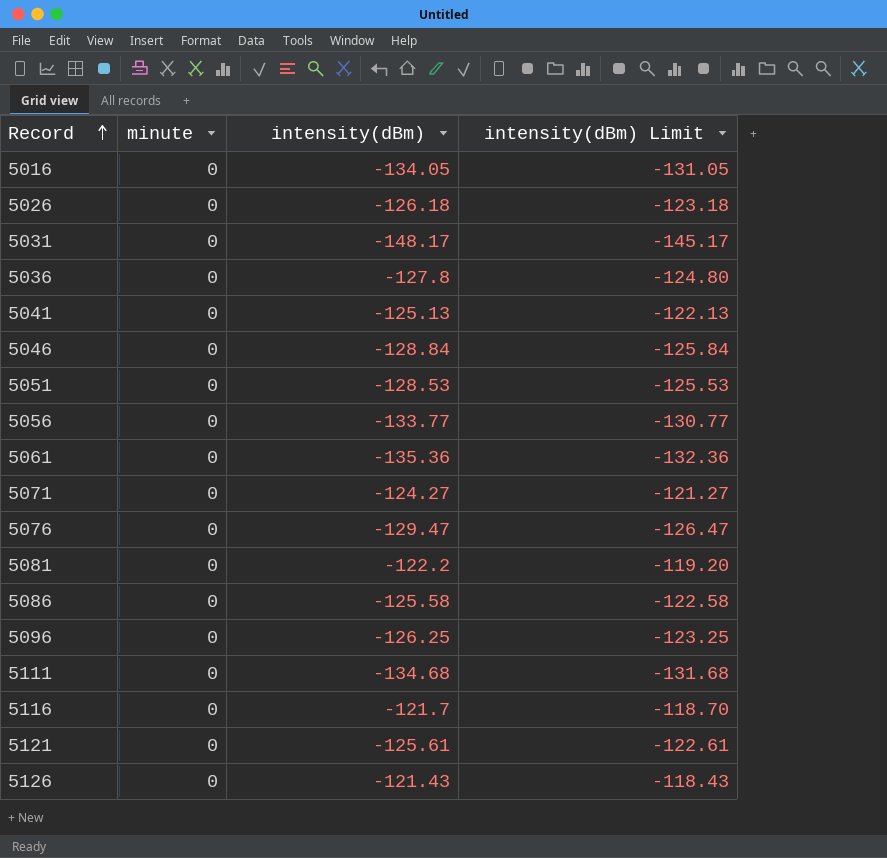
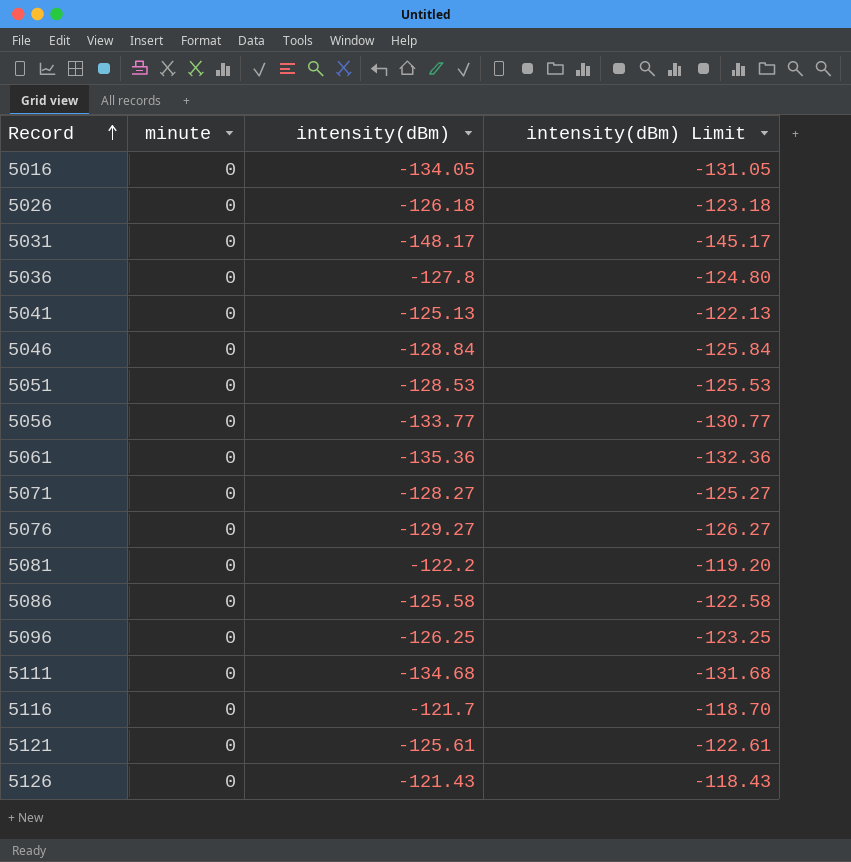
5071 | intensity(dBm): -124.27 -> -128.27
5071 | intensity(dBm) Limit: -121.27 -> -125.27
5076 | intensity(dBm): -129.47 -> -129.27
5076 | intensity(dBm) Limit: -126.47 -> -126.27

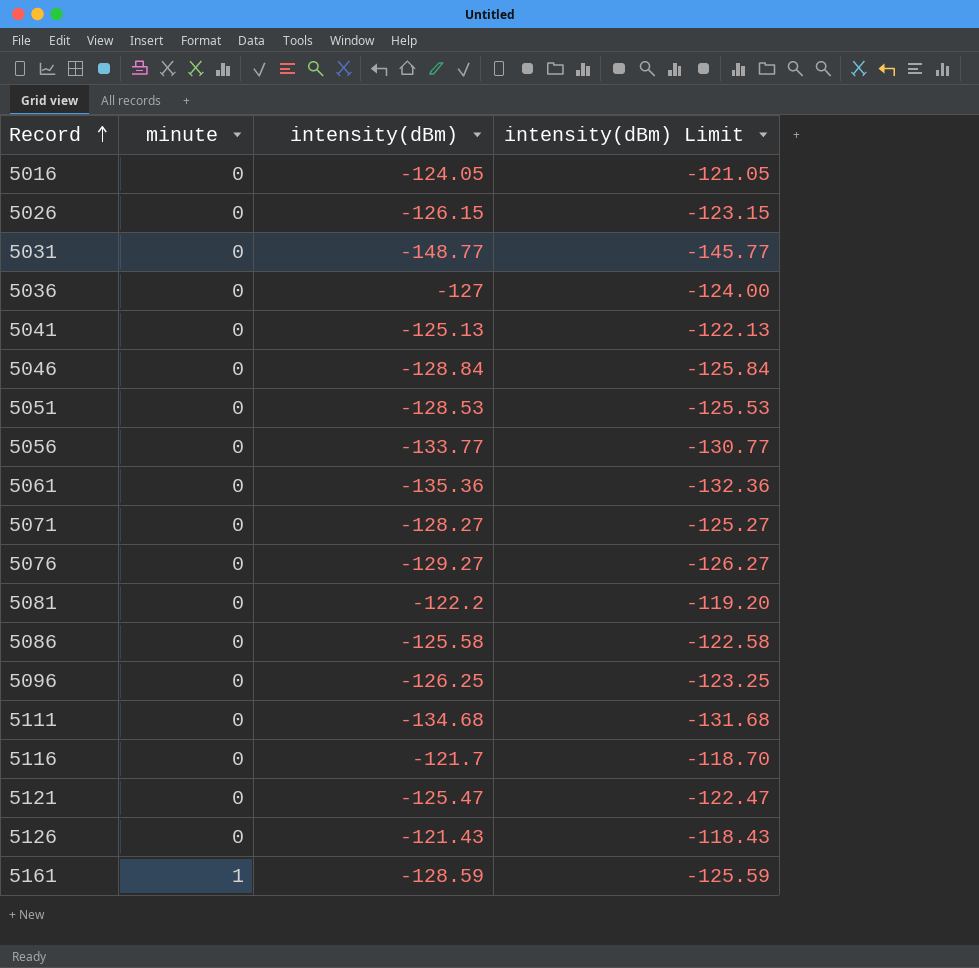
5016 | intensity(dBm): -134.05 -> -124.05
5016 | intensity(dBm) Limit: -131.05 -> -121.05
5026 | intensity(dBm): -126.18 -> -126.15
5026 | intensity(dBm) Limit: -123.18 -> -123.15
5031 | intensity(dBm): -148.17 -> -148.77
5031 | intensity(dBm) Limit: -145.17 -> -145.77
5036 | intensity(dBm): -127.8 -> -127
5036 | intensity(dBm) Limit: -124.80 -> -124.00
5121 | intensity(dBm): -125.61 -> -125.47
5121 | intensity(dBm) Limit: -122.61 -> -122.47
row 5161: none -> 1 | -128.59 | -125.59

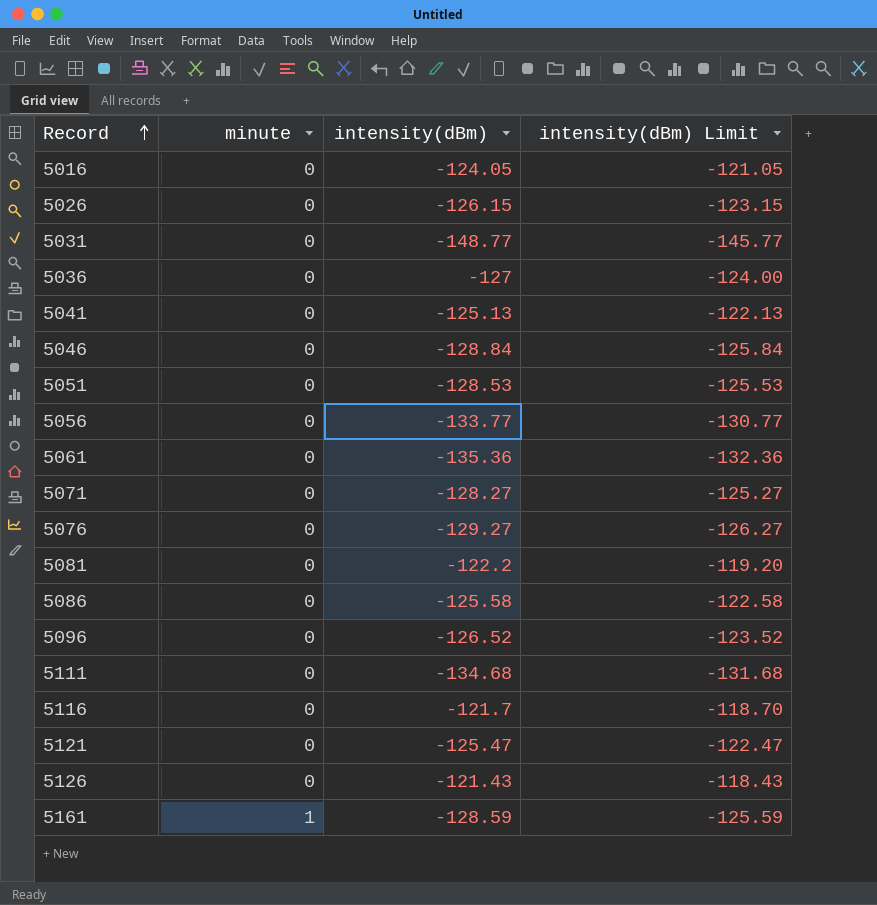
5096 | intensity(dBm): -126.25 -> -126.52
5096 | intensity(dBm) Limit: -123.25 -> -123.52

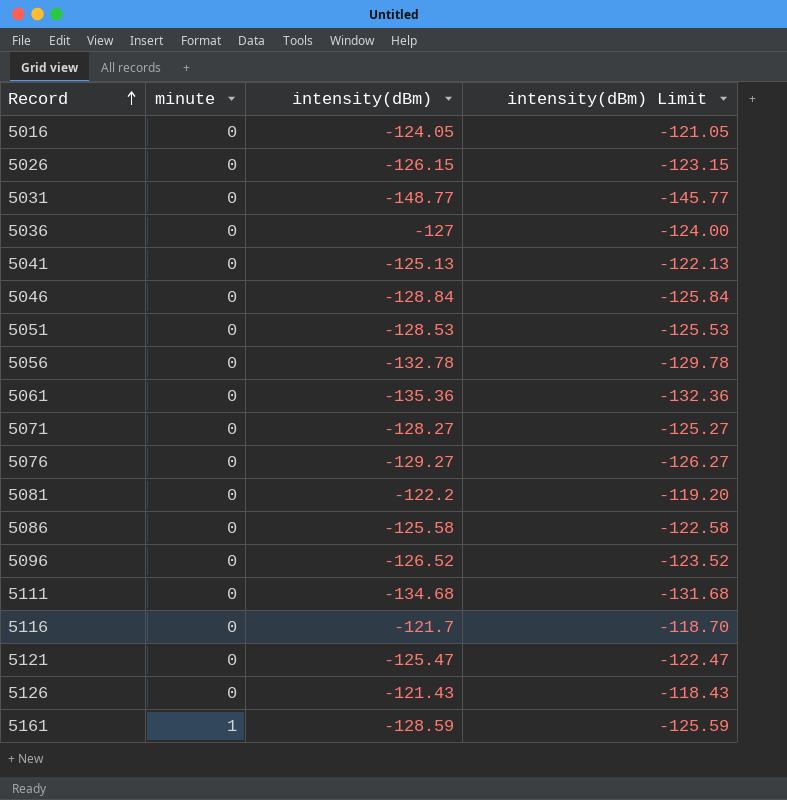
5056 | intensity(dBm): -133.77 -> -132.78
5056 | intensity(dBm) Limit: -130.77 -> -129.78

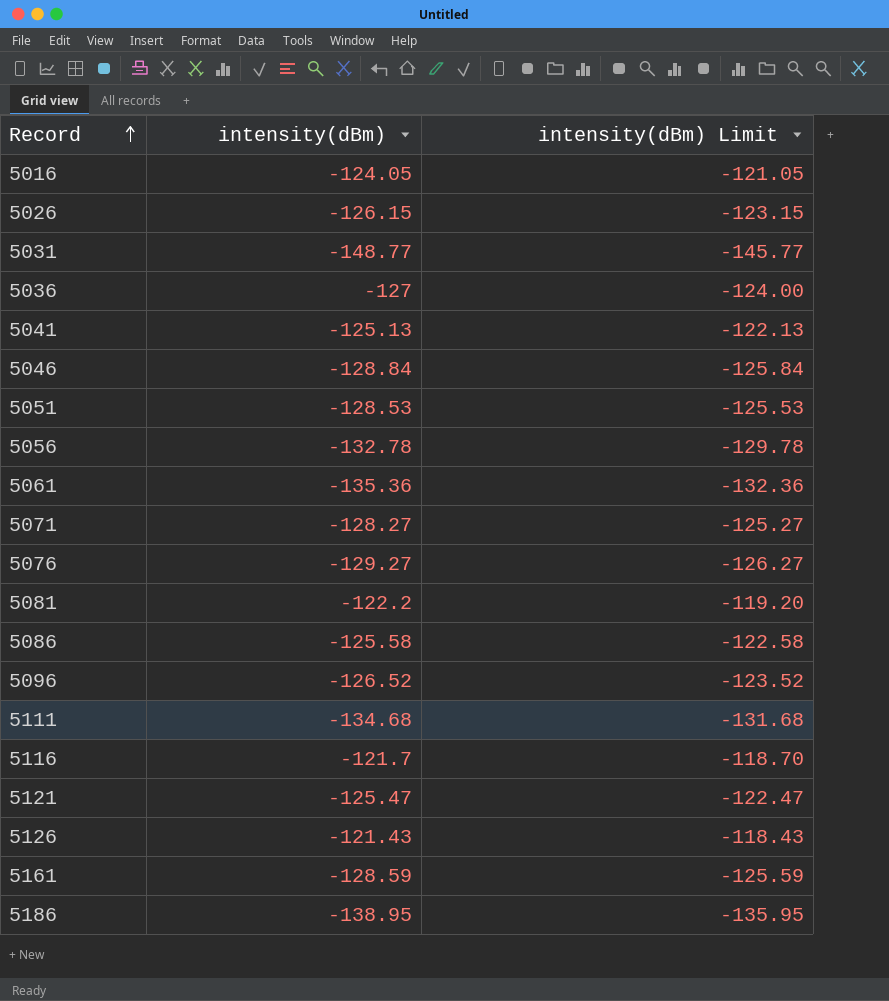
column minute | position: 2 -> none
row 5186: none -> -138.95 | -135.95

